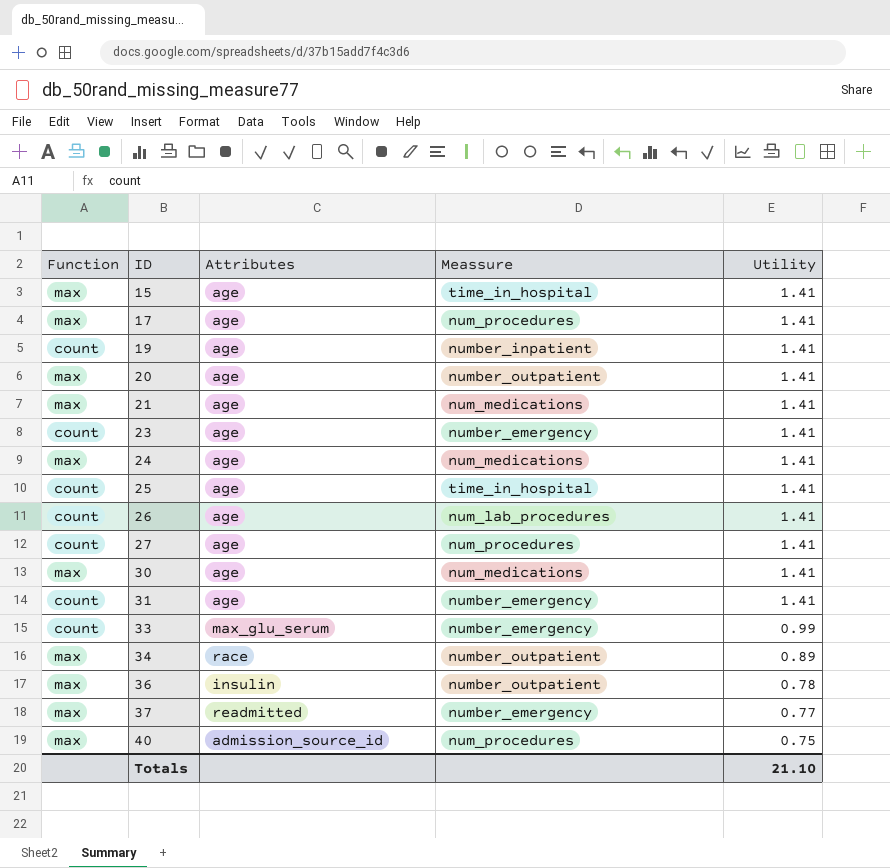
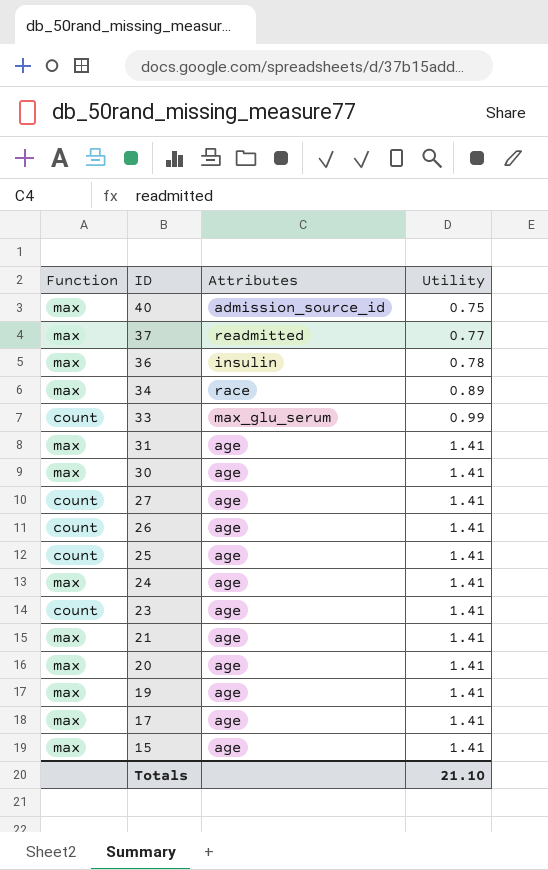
row order: ID ascending -> ID descending
column Meassure | position: 4 -> none
31 | Function: count -> max
19 | Function: count -> max

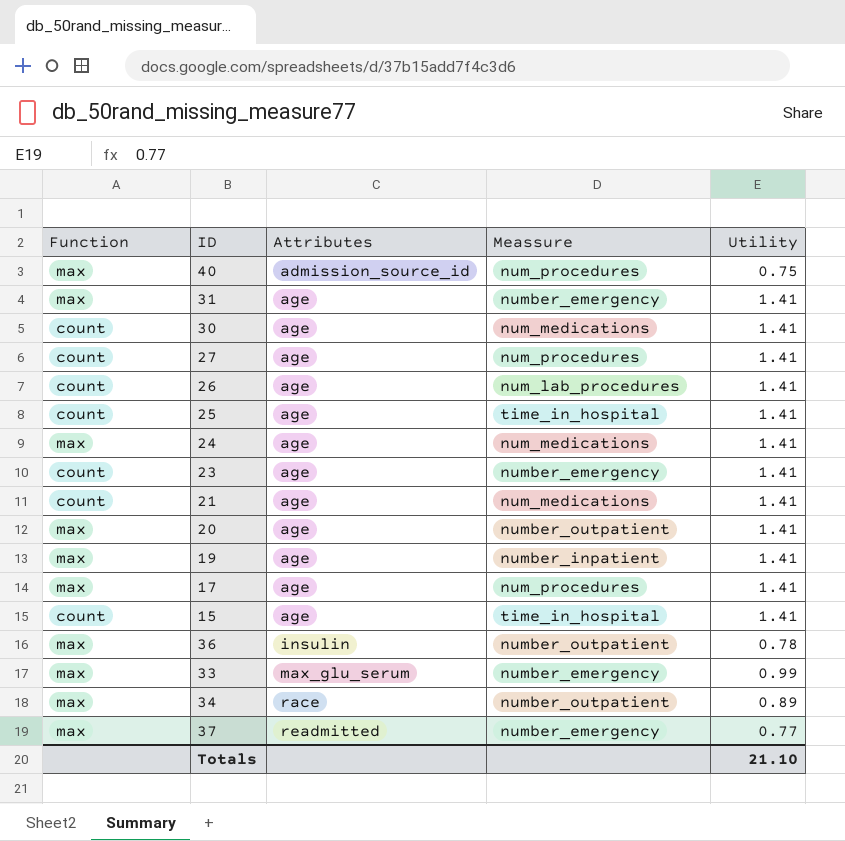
row order: ID descending -> Attributes ascending
column Meassure | position: none -> 4
30 | Function: max -> count
21 | Function: max -> count
15 | Function: max -> count
33 | Function: count -> max

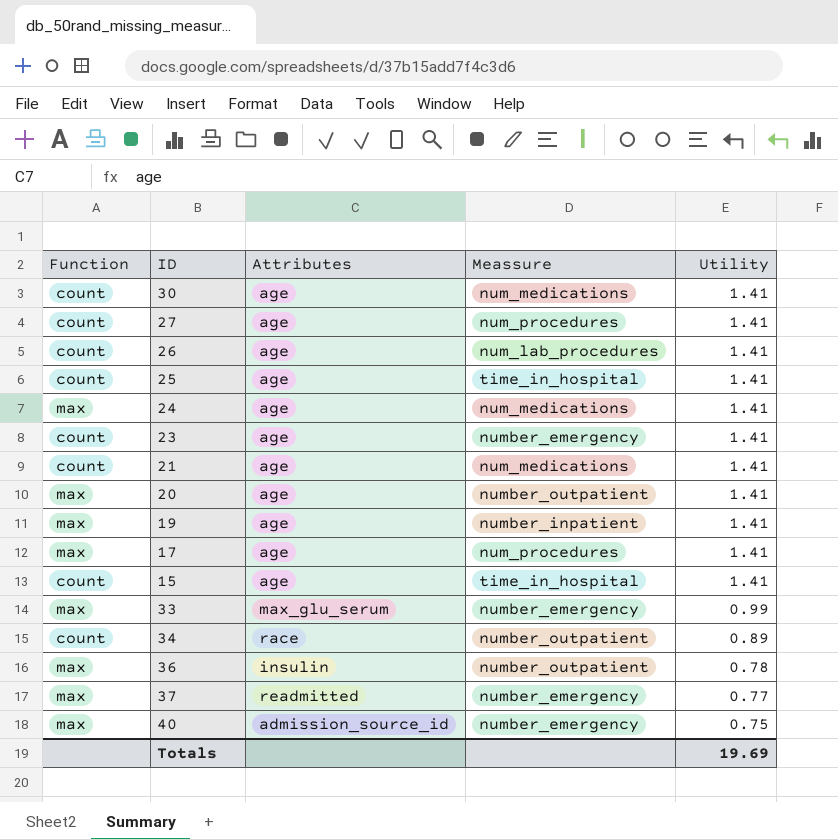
row order: Attributes ascending -> Utility descending
row 31: max | age | number_emergency | 1.41 -> none
34 | Function: max -> count
40 | Meassure: num_procedures -> number_emergency
Totals | Utility: 21.10 -> 19.69

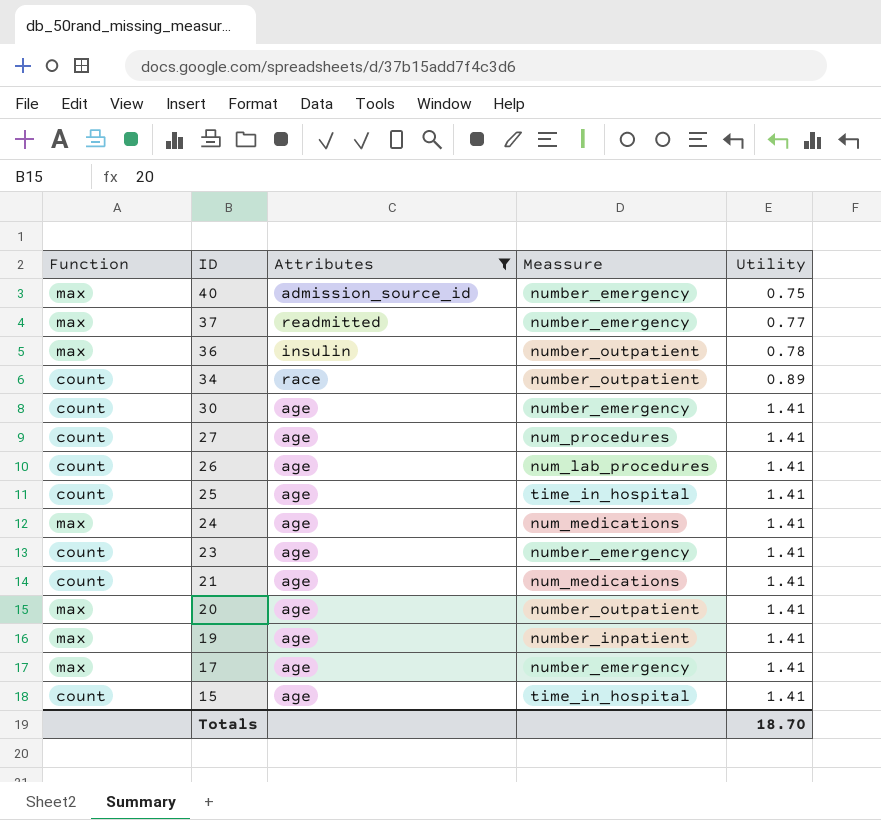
filter: none -> Attributes != max_glu_serum
row order: Utility descending -> ID descending
30 | Meassure: num_medications -> number_emergency
17 | Meassure: num_procedures -> number_emergency
Totals | Utility: 19.69 -> 18.70

